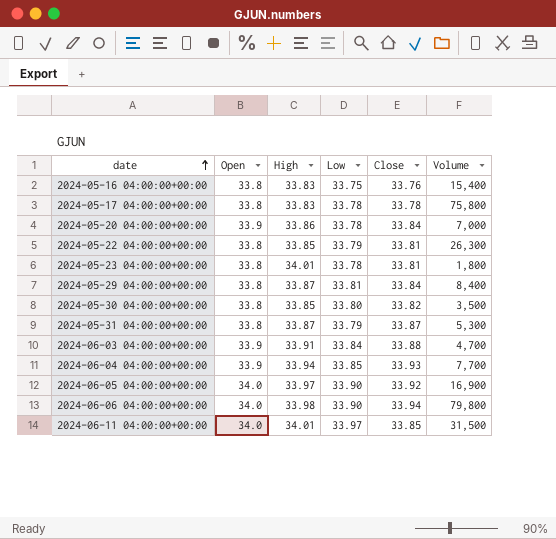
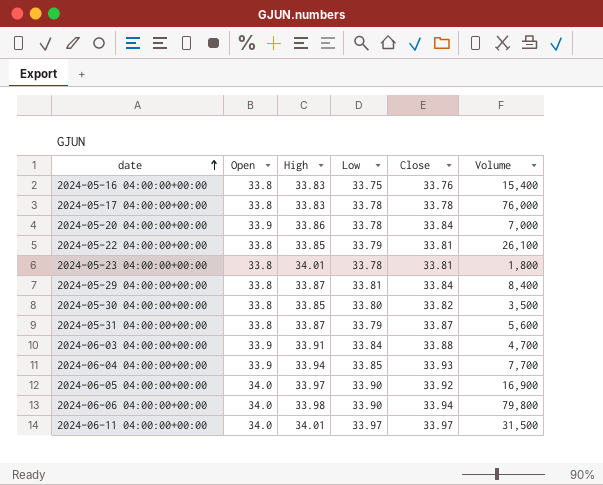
2024-05-17 04:00:00+00:00 | Volume: 75,800 -> 76,000
2024-05-22 04:00:00+00:00 | Volume: 26,300 -> 26,100
2024-05-31 04:00:00+00:00 | Volume: 5,300 -> 5,600
2024-06-11 04:00:00+00:00 | Close: 33.85 -> 33.97

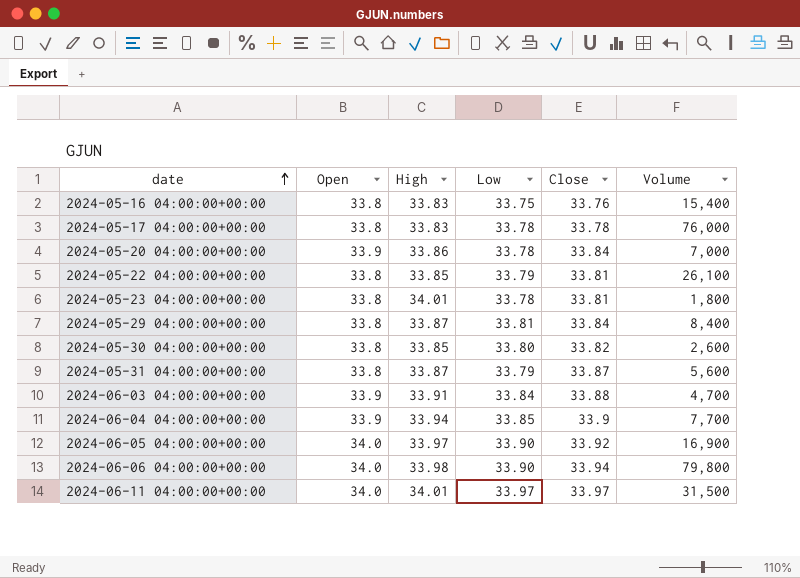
2024-05-30 04:00:00+00:00 | Volume: 3,500 -> 2,600
2024-06-04 04:00:00+00:00 | Close: 33.93 -> 33.9

